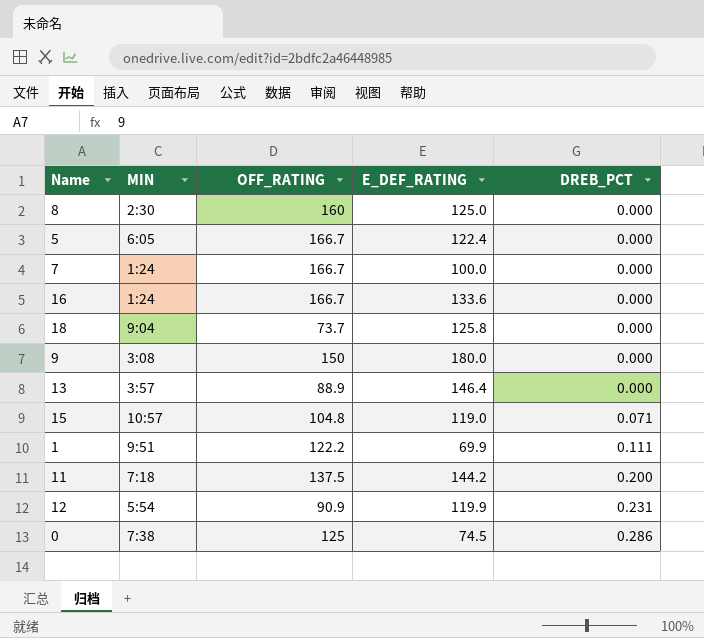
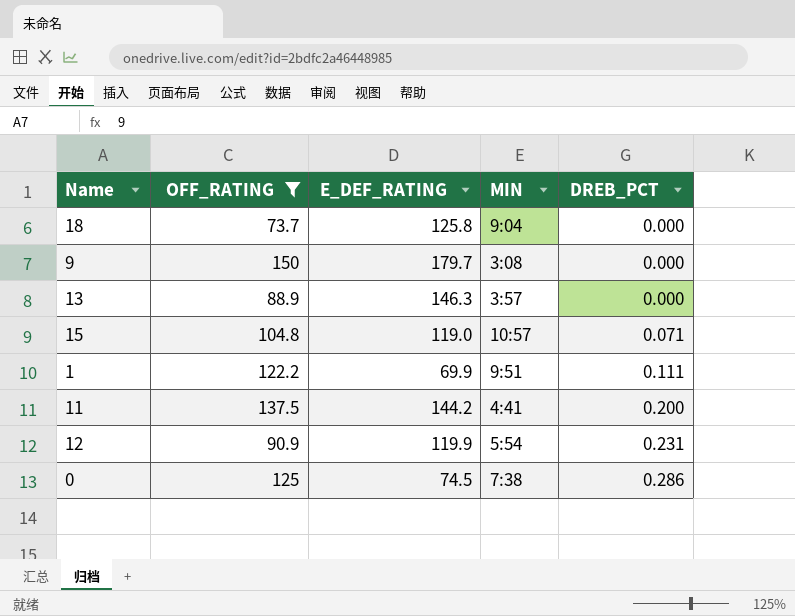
filter: none -> OFF_RATING <= 150
column MIN | position: 2 -> 4
9 | E_DEF_RATING: 180.0 -> 179.7
13 | E_DEF_RATING: 146.4 -> 146.3
11 | MIN: 7:18 -> 4:41

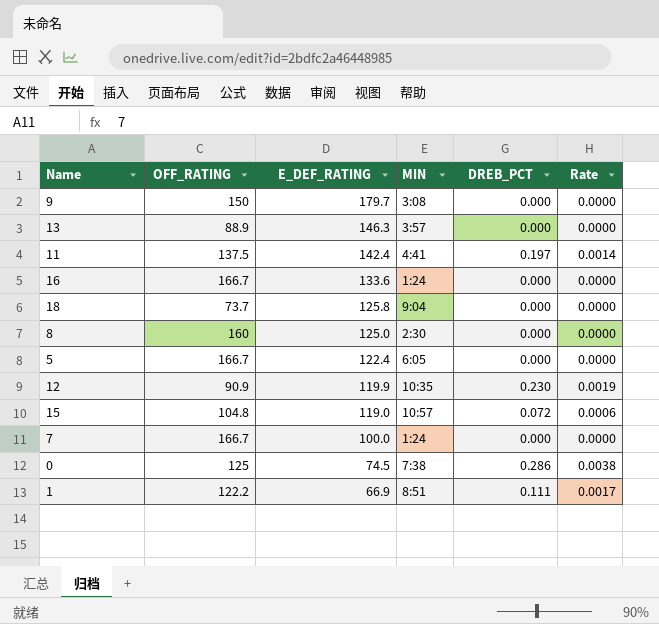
filter: OFF_RATING <= 150 -> none
row order: DREB_PCT ascending -> E_DEF_RATING descending
column Rate | formula: none -> [DREB_PCT] / [E_DEF_RATING]
11 | E_DEF_RATING: 144.2 -> 142.4
11 | DREB_PCT: 0.200 -> 0.197
12 | MIN: 5:54 -> 10:35
12 | DREB_PCT: 0.231 -> 0.230
15 | DREB_PCT: 0.071 -> 0.072
1 | E_DEF_RATING: 69.9 -> 66.9
1 | MIN: 9:51 -> 8:51

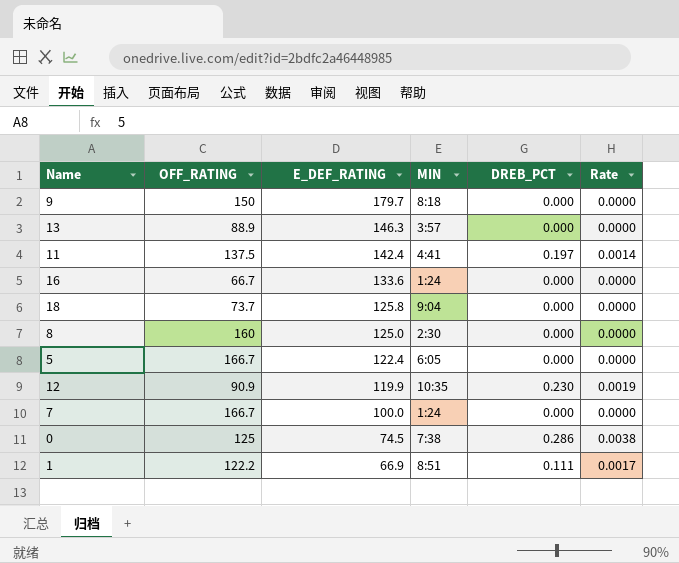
row 15: 104.8 | 119.0 | 10:57 | 0.072 | 0.0006 -> none
9 | MIN: 3:08 -> 8:18
16 | OFF_RATING: 166.7 -> 66.7

